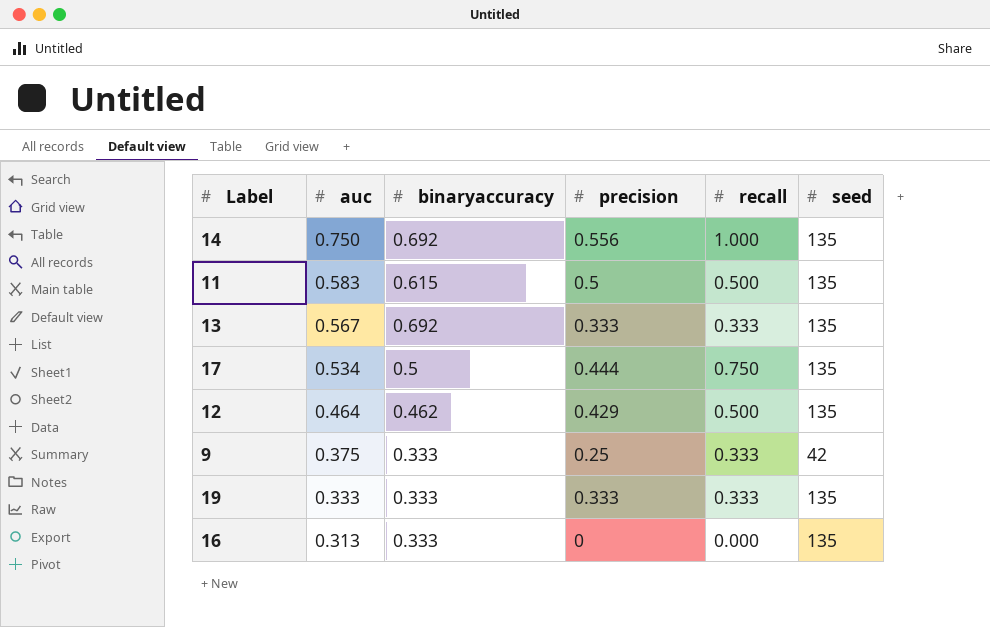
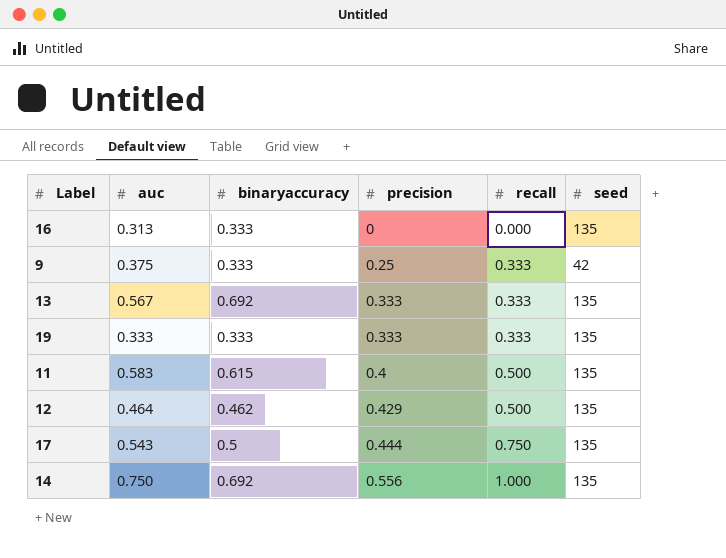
row order: auc descending -> precision ascending
11 | precision: 0.5 -> 0.4
17 | auc: 0.534 -> 0.543

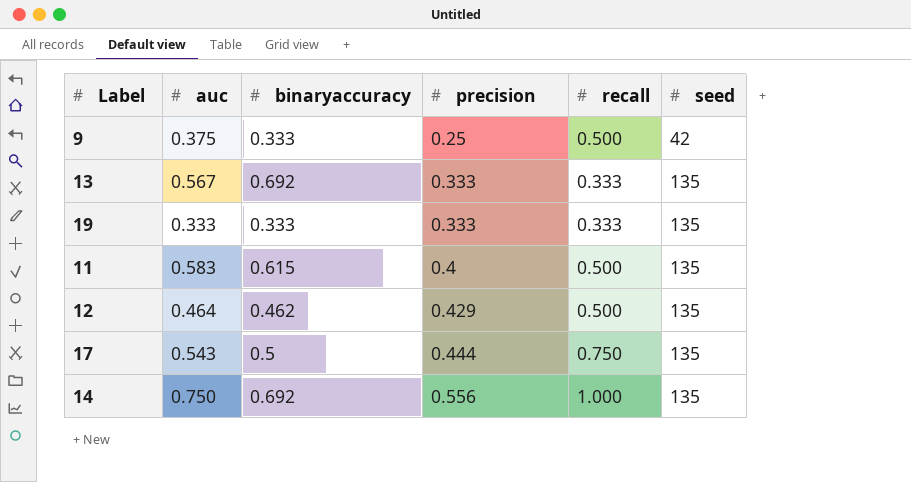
row 16: 0.313 | 0.333 | 0 | 0.000 | 135 -> none
9 | recall: 0.333 -> 0.500

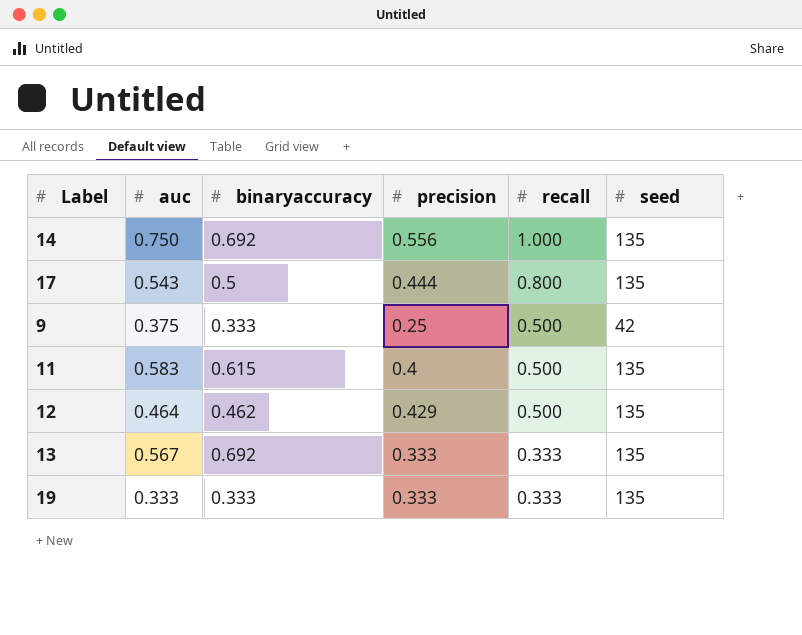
row order: precision ascending -> recall descending
17 | recall: 0.750 -> 0.800

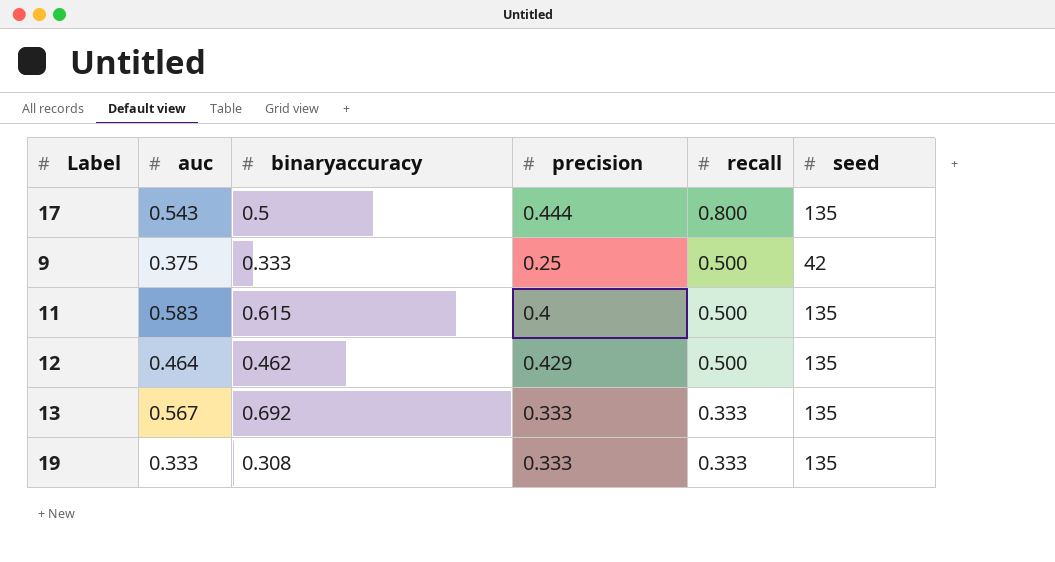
row 14: 0.750 | 0.692 | 0.556 | 1.000 | 135 -> none
19 | binaryaccuracy: 0.333 -> 0.308

